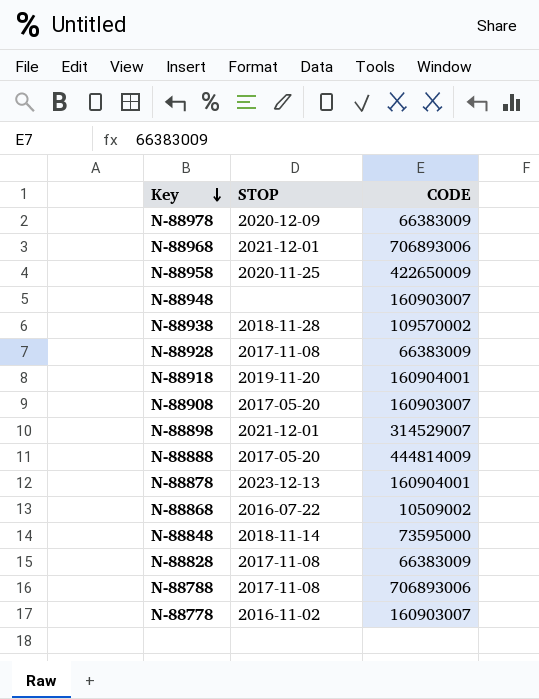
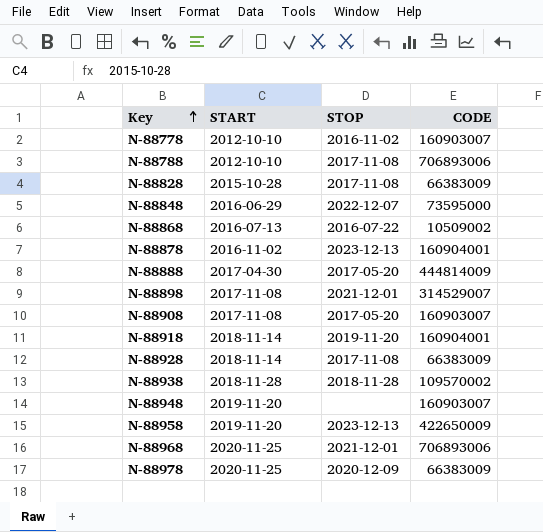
row order: Key descending -> Key ascending
column START | position: none -> 2
N-88848 | STOP: 2018-11-14 -> 2022-12-07
N-88958 | STOP: 2020-11-25 -> 2023-12-13

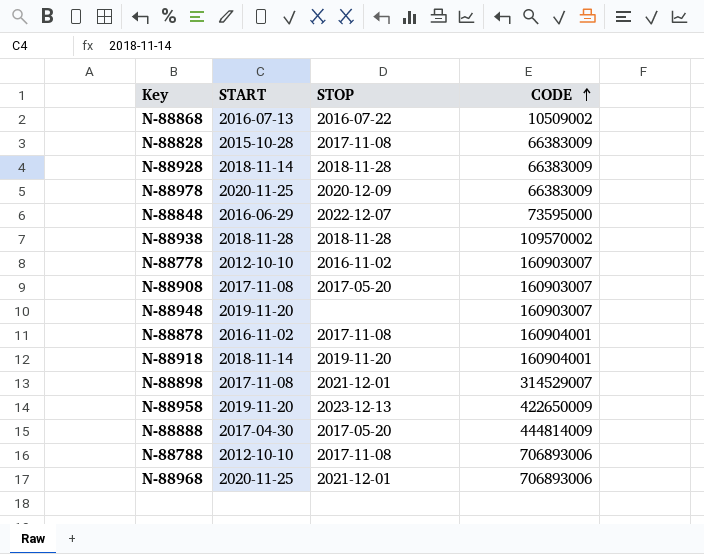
row order: Key ascending -> CODE ascending
N-88928 | STOP: 2017-11-08 -> 2018-11-28
N-88878 | STOP: 2023-12-13 -> 2017-11-08

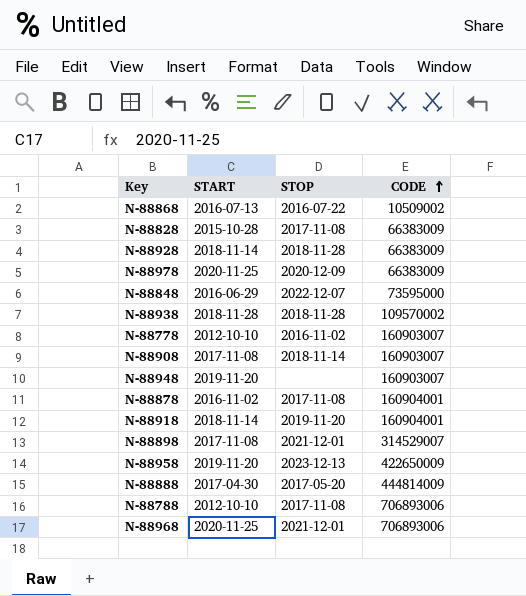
N-88908 | STOP: 2017-05-20 -> 2018-11-14

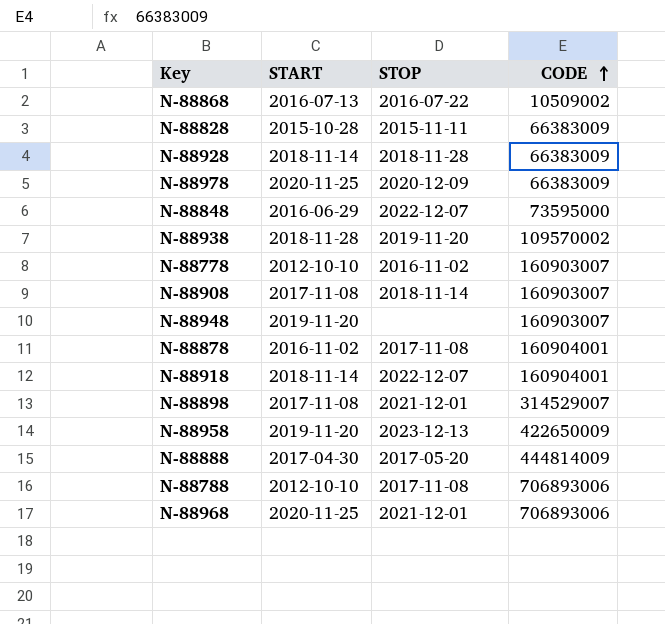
N-88828 | STOP: 2017-11-08 -> 2015-11-11
N-88938 | STOP: 2018-11-28 -> 2019-11-20
N-88918 | STOP: 2019-11-20 -> 2022-12-07

